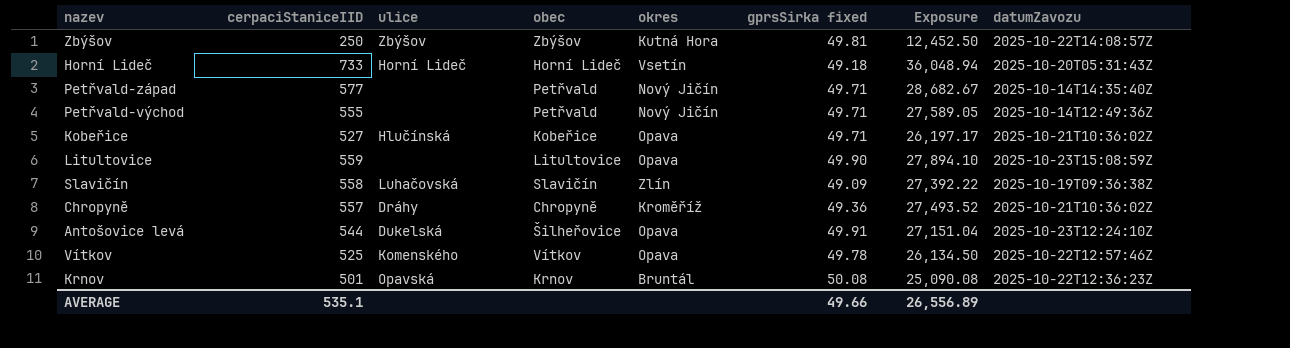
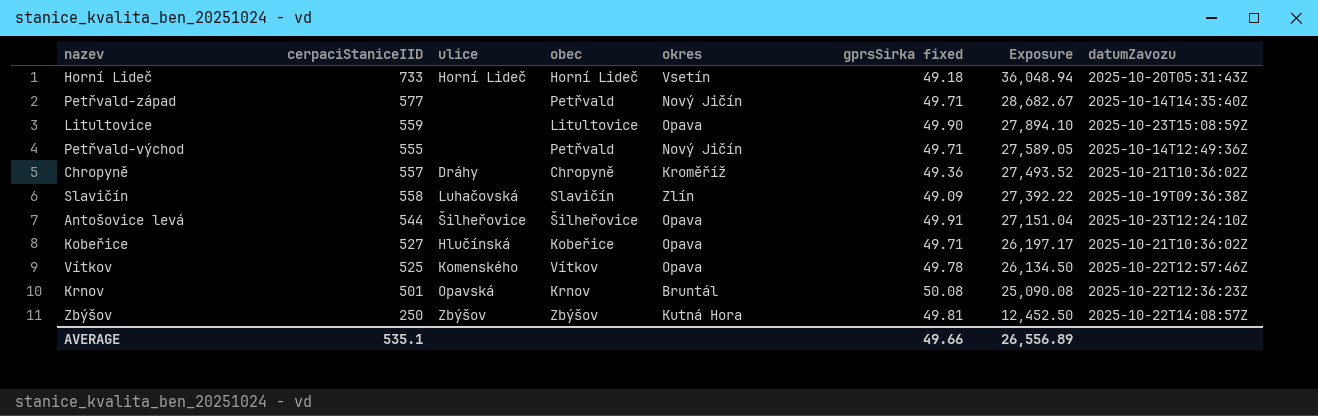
row order: none -> Exposure descending
Antošovice levá | ulice: Dukelská -> Šilheřovice

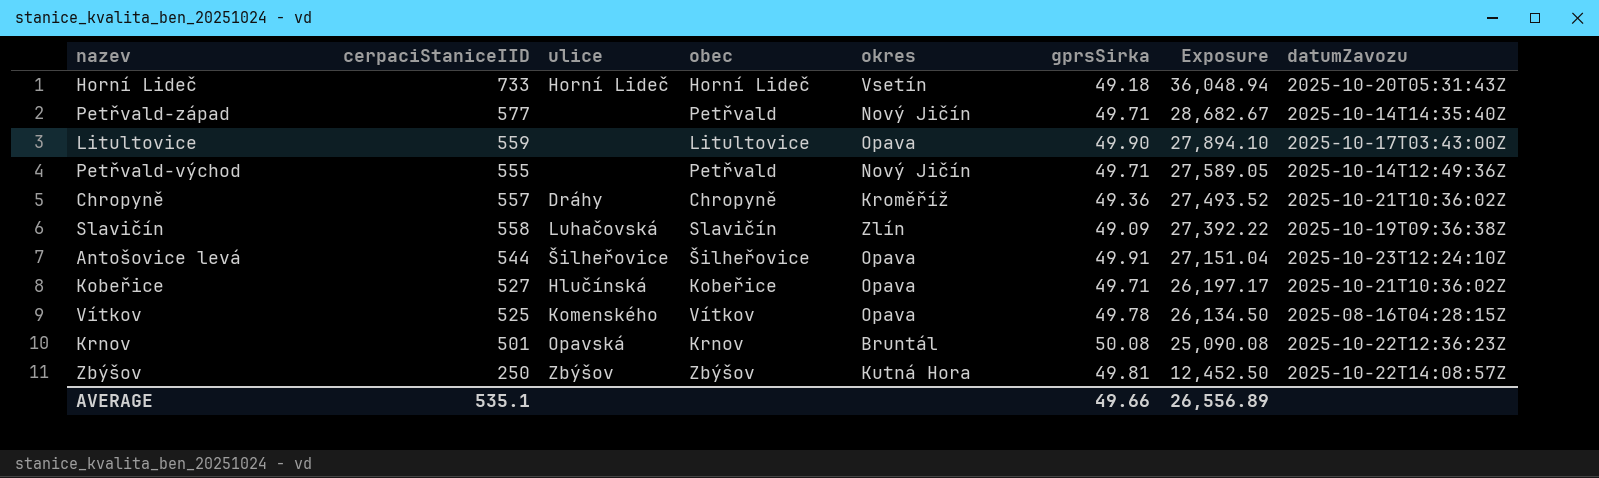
column name: gprsSirka fixed -> gprsSirka
Litultovice | datumZavozu: 2025-10-23T15:08:59Z -> 2025-10-17T03:43:00Z
Vítkov | datumZavozu: 2025-10-22T12:57:46Z -> 2025-08-16T04:28:15Z

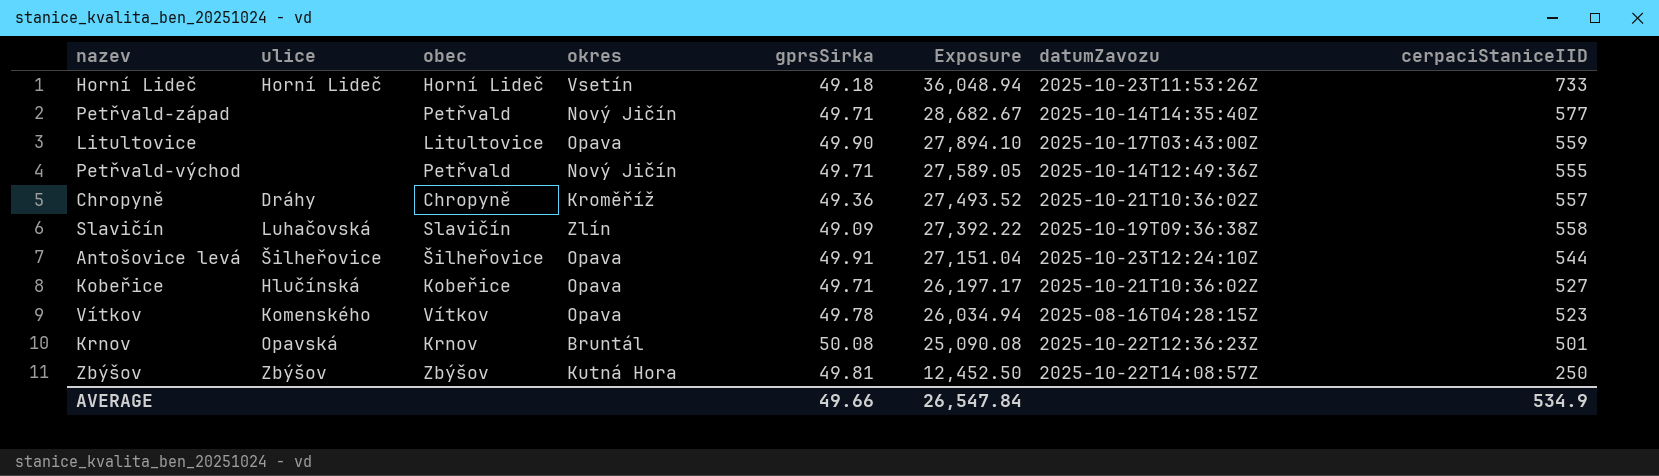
column cerpaciStaniceIID | position: 2 -> 8
Horní Lideč | datumZavozu: 2025-10-20T05:31:43Z -> 2025-10-23T11:53:26Z
Vítkov | Exposure: 26,134.50 -> 26,034.94
Vítkov | cerpaciStaniceIID: 525 -> 523
AVERAGE | Exposure: 26,556.89 -> 26,547.84
AVERAGE | cerpaciStaniceIID: 535.1 -> 534.9

